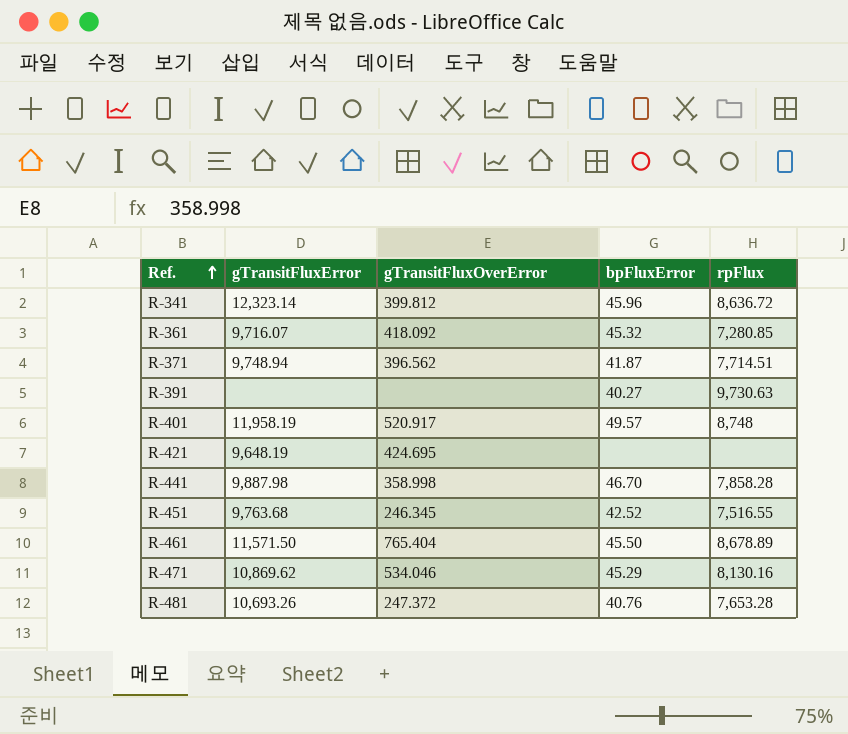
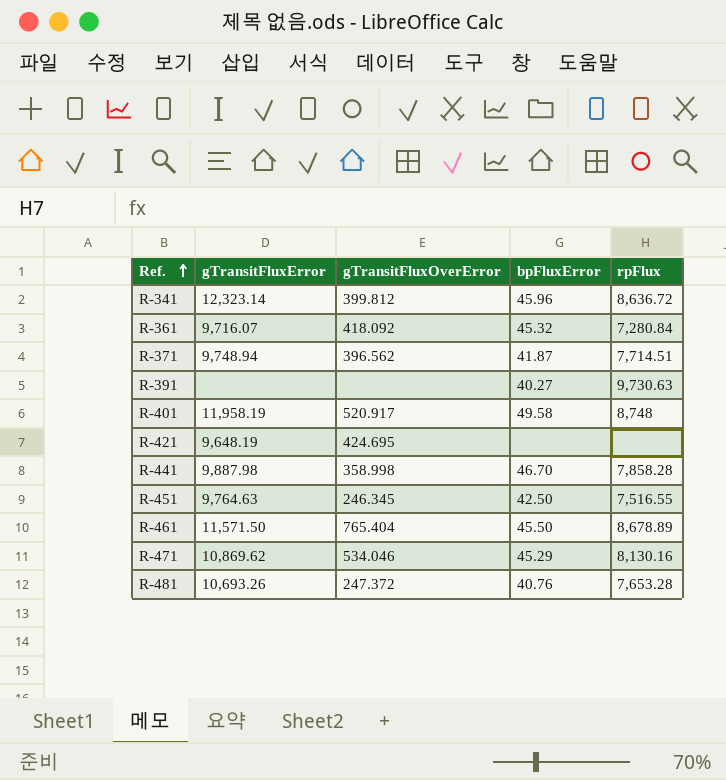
R-361 | rpFlux: 7,280.85 -> 7,280.84
R-401 | bpFluxError: 49.57 -> 49.58
R-451 | gTransitFluxError: 9,763.68 -> 9,764.63
R-451 | bpFluxError: 42.52 -> 42.50

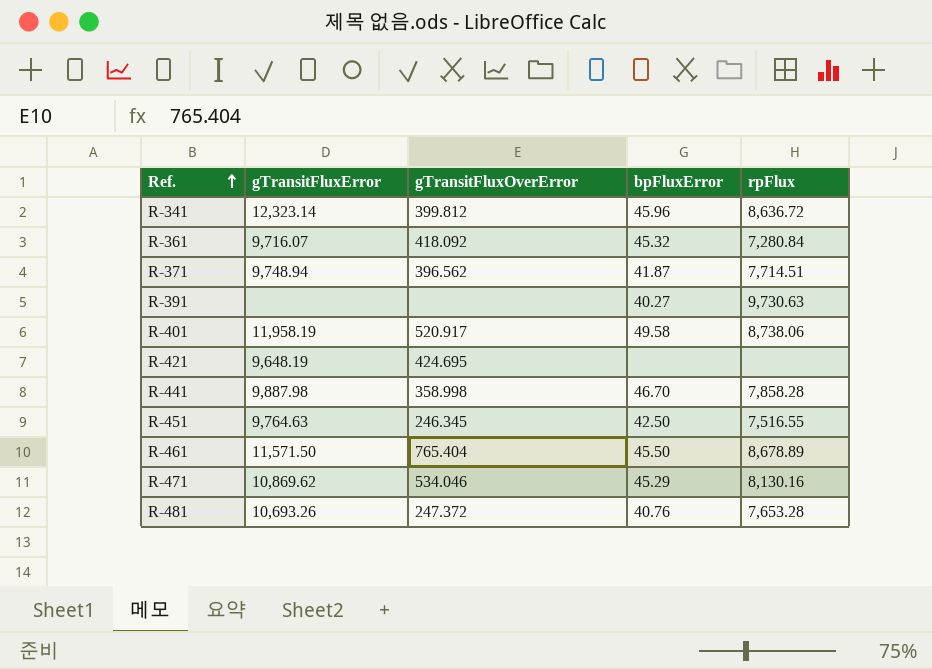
R-401 | rpFlux: 8,748 -> 8,738.06

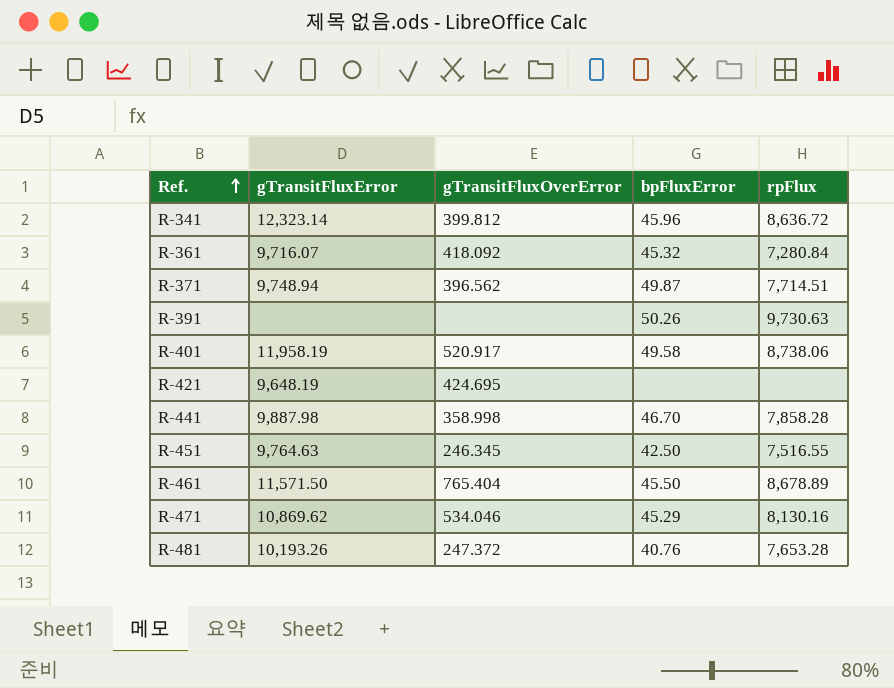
R-371 | bpFluxError: 41.87 -> 49.87
R-391 | bpFluxError: 40.27 -> 50.26
R-481 | gTransitFluxError: 10,693.26 -> 10,193.26

